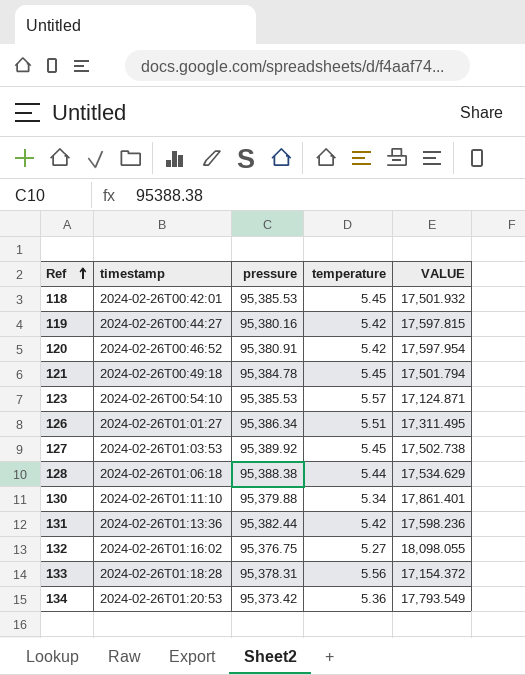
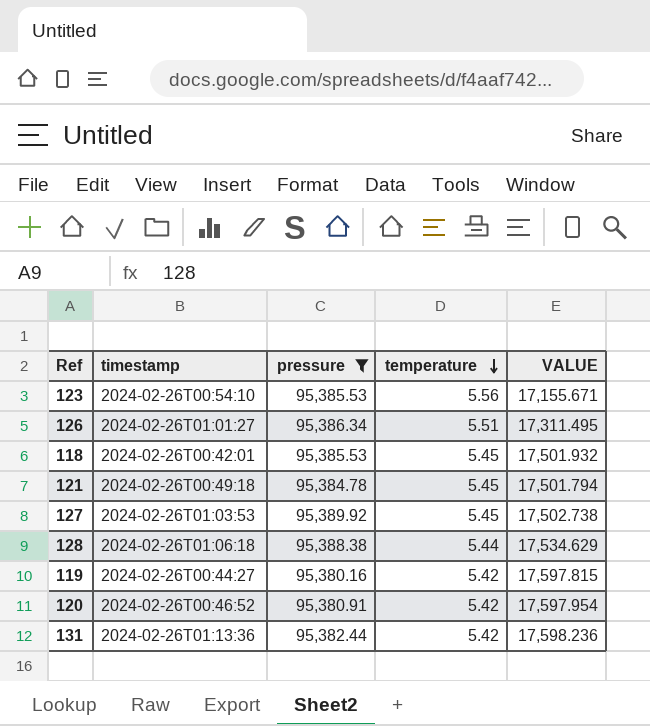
filter: none -> pressure >= 95,380.16
row order: Ref ascending -> temperature descending
123 | temperature: 5.57 -> 5.56
123 | VALUE: 17,124.871 -> 17,155.671

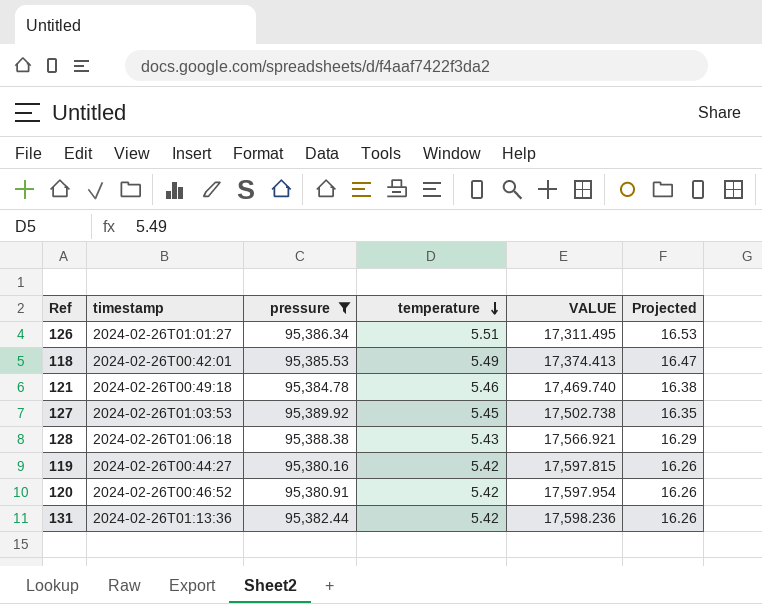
column Projected | formula: none -> [temperature] * 3
row 123: 2024-02-26T00:54:10 | 95,385.53 | 5.56 | 17,155.671 -> none
118 | temperature: 5.45 -> 5.49
118 | VALUE: 17,501.932 -> 17,374.413
121 | temperature: 5.45 -> 5.46
121 | VALUE: 17,501.794 -> 17,469.740
128 | temperature: 5.44 -> 5.43
128 | VALUE: 17,534.629 -> 17,566.921

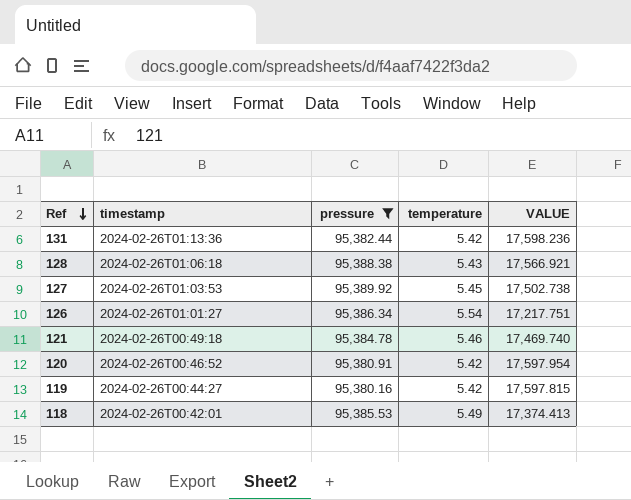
row order: temperature descending -> Ref descending
column Projected | formula: [temperature] * 3 -> none
126 | temperature: 5.51 -> 5.54
126 | VALUE: 17,311.495 -> 17,217.751

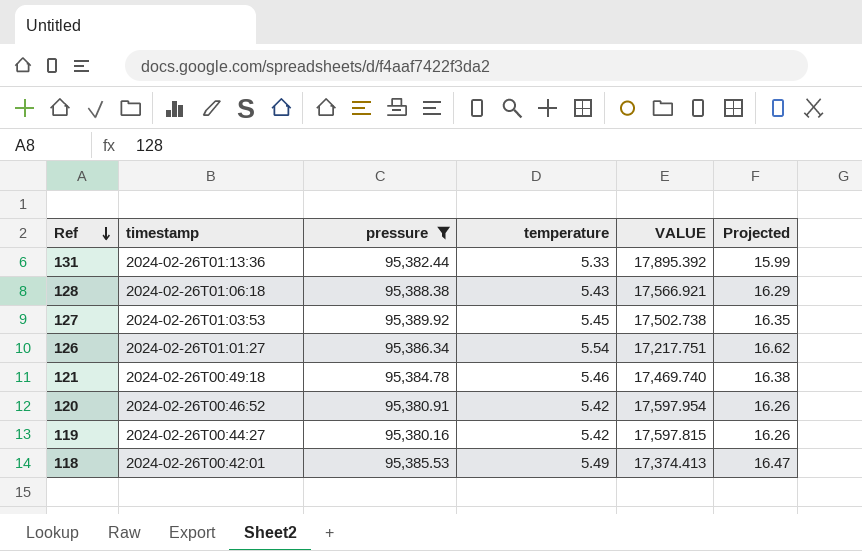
column Projected | formula: none -> [temperature] * 3
131 | temperature: 5.42 -> 5.33
131 | VALUE: 17,598.236 -> 17,895.392

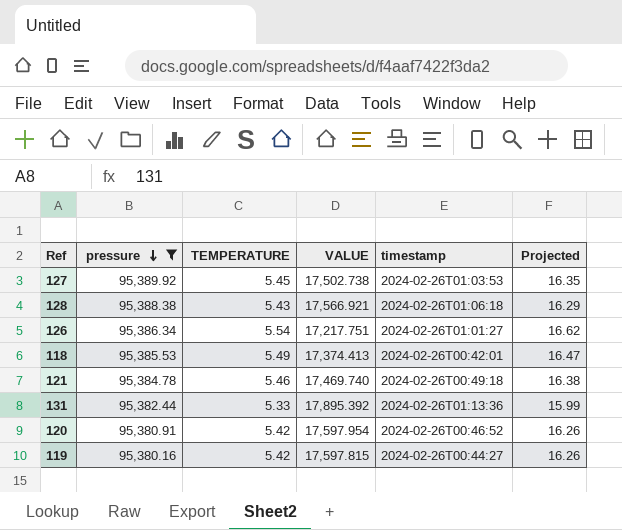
row order: Ref descending -> pressure descending
column name: temperature -> TEMPERATURE
column timestamp | position: 2 -> 5

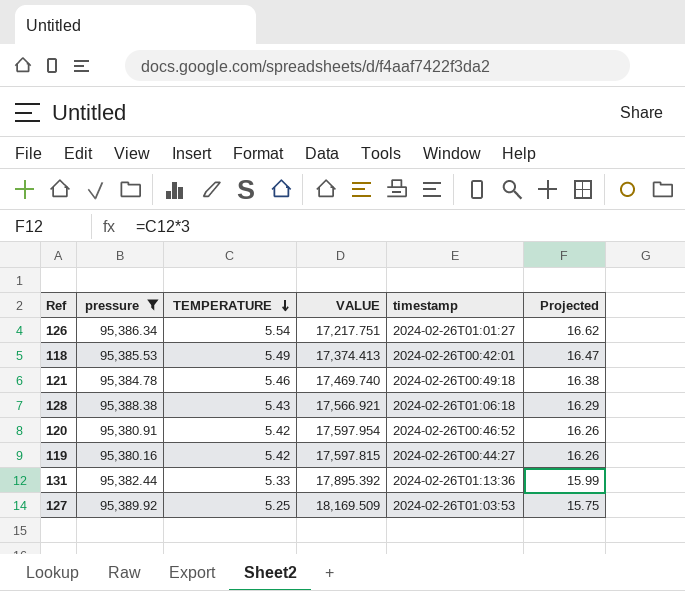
row order: pressure descending -> TEMPERATURE descending
127 | TEMPERATURE: 5.45 -> 5.25
127 | VALUE: 17,502.738 -> 18,169.509
127 | Projected: 16.35 -> 15.75

